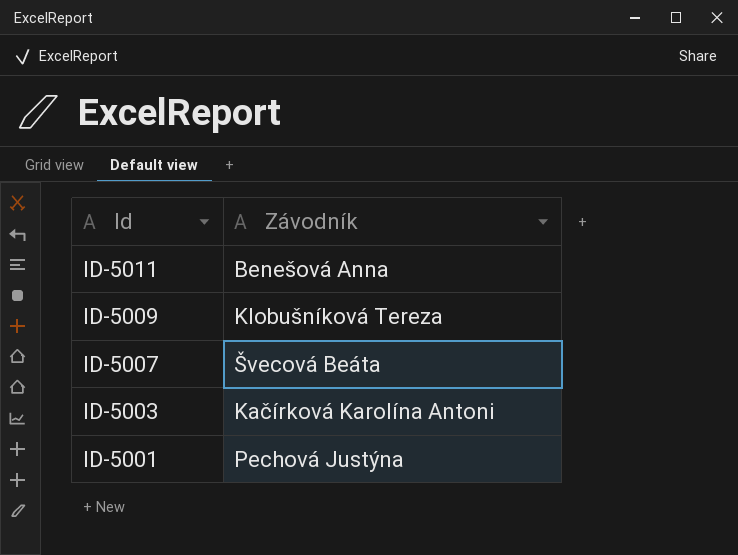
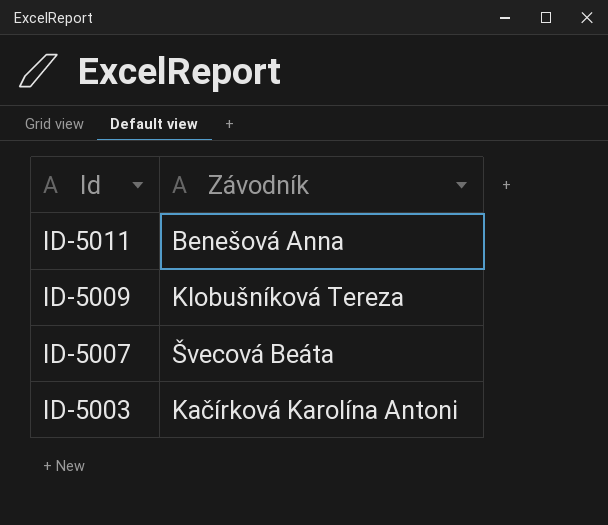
row ID-5001: Pechová Justýna -> none

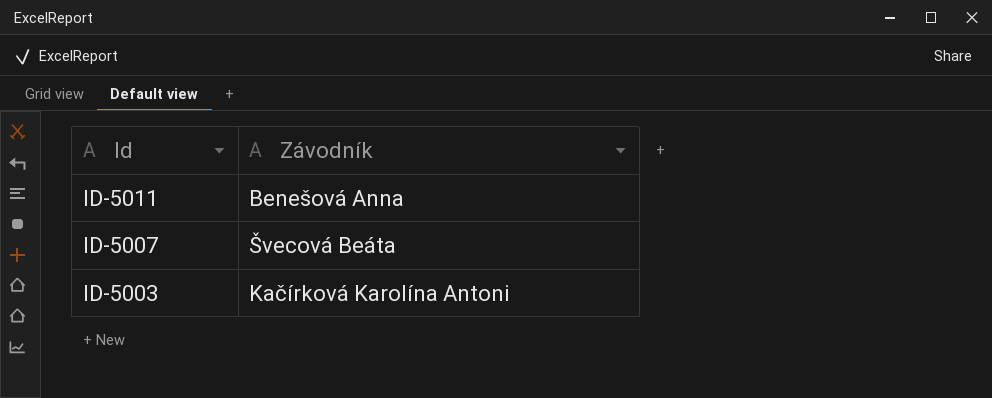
row ID-5009: Klobušníková Tereza -> none

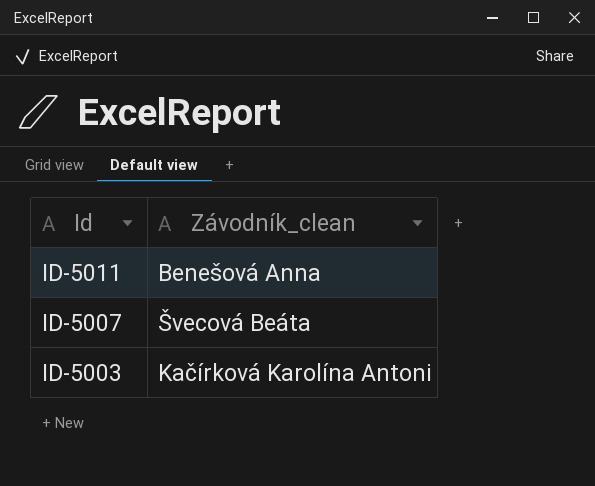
column name: Závodník -> Závodník_clean

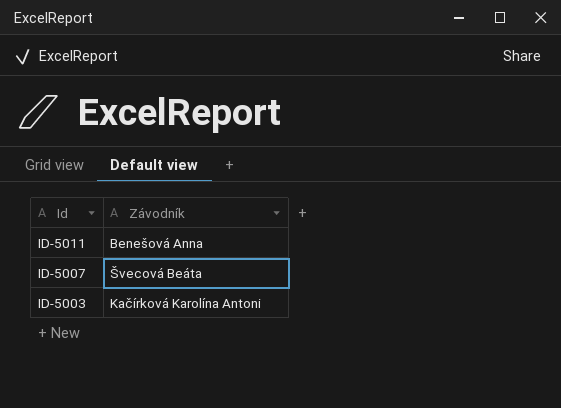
column name: Závodník_clean -> Závodník

